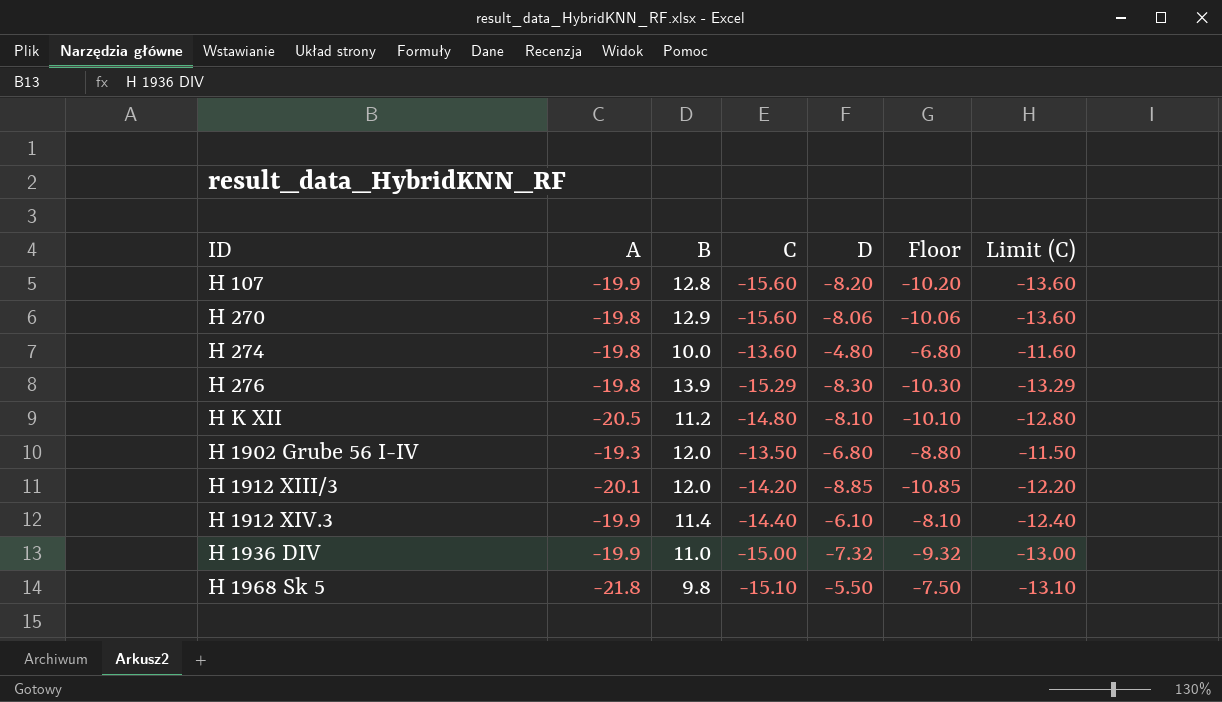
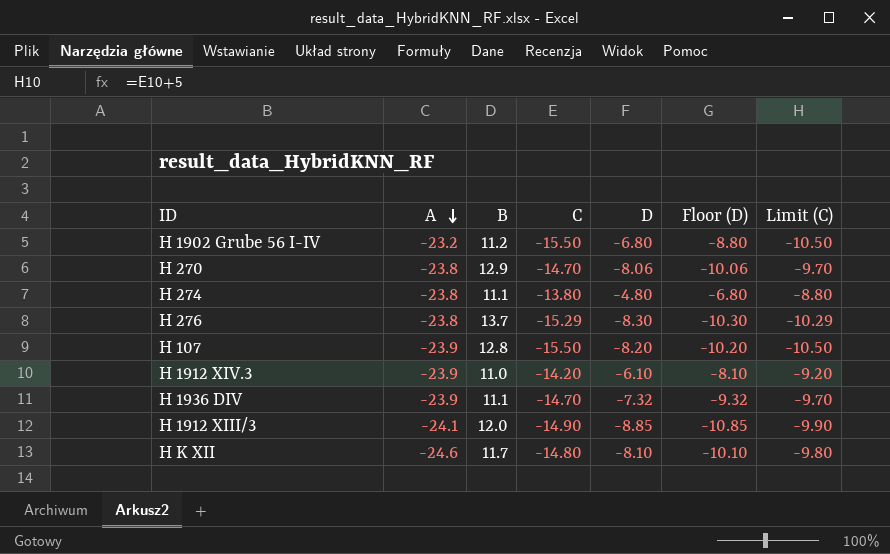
row order: none -> A descending
column name: Floor -> Floor (D)
column Limit (C) | formula: [C] + 2 -> [C] + 5
row H 1968 Sk 5: -21.8 | 9.8 | -15.10 | -5.50 | -7.50 | -13.10 -> none
H 1902 Grube 56 I-IV | A: -19.3 -> -23.2
H 1902 Grube 56 I-IV | B: 12.0 -> 11.2
H 1902 Grube 56 I-IV | C: -13.50 -> -15.50
H 270 | A: -19.8 -> -23.8
H 270 | C: -15.60 -> -14.70
H 274 | A: -19.8 -> -23.8
H 274 | B: 10.0 -> 11.1
H 274 | C: -13.60 -> -13.80
H 276 | A: -19.8 -> -23.8
H 276 | B: 13.9 -> 13.7
H 107 | A: -19.9 -> -23.9
H 107 | C: -15.60 -> -15.50
H 1912 XIV.3 | A: -19.9 -> -23.9
H 1912 XIV.3 | B: 11.4 -> 11.0
H 1912 XIV.3 | C: -14.40 -> -14.20
H 1936 DIV | A: -19.9 -> -23.9
H 1936 DIV | B: 11.0 -> 11.1
H 1936 DIV | C: -15.00 -> -14.70
H 1912 XIII/3 | A: -20.1 -> -24.1
H 1912 XIII/3 | C: -14.20 -> -14.90
H K XII | A: -20.5 -> -24.6
H K XII | B: 11.2 -> 11.7

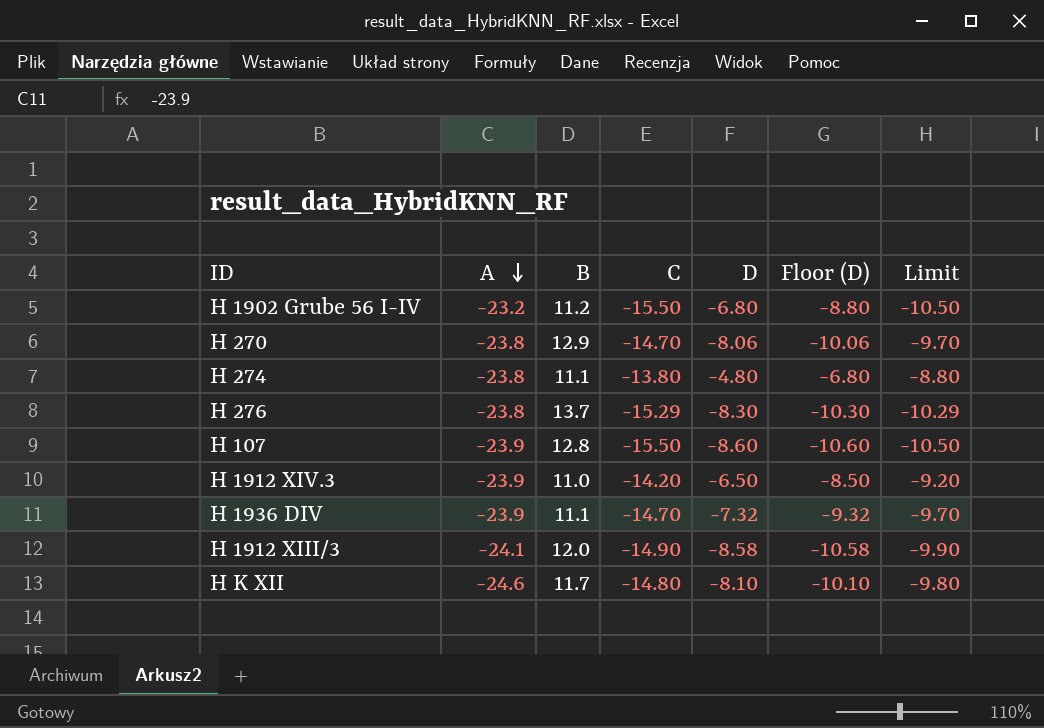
column name: Limit (C) -> Limit
H 107 | D: -8.20 -> -8.60
H 107 | Floor (D): -10.20 -> -10.60
H 1912 XIV.3 | D: -6.10 -> -6.50
H 1912 XIV.3 | Floor (D): -8.10 -> -8.50
H 1912 XIII/3 | D: -8.85 -> -8.58
H 1912 XIII/3 | Floor (D): -10.85 -> -10.58

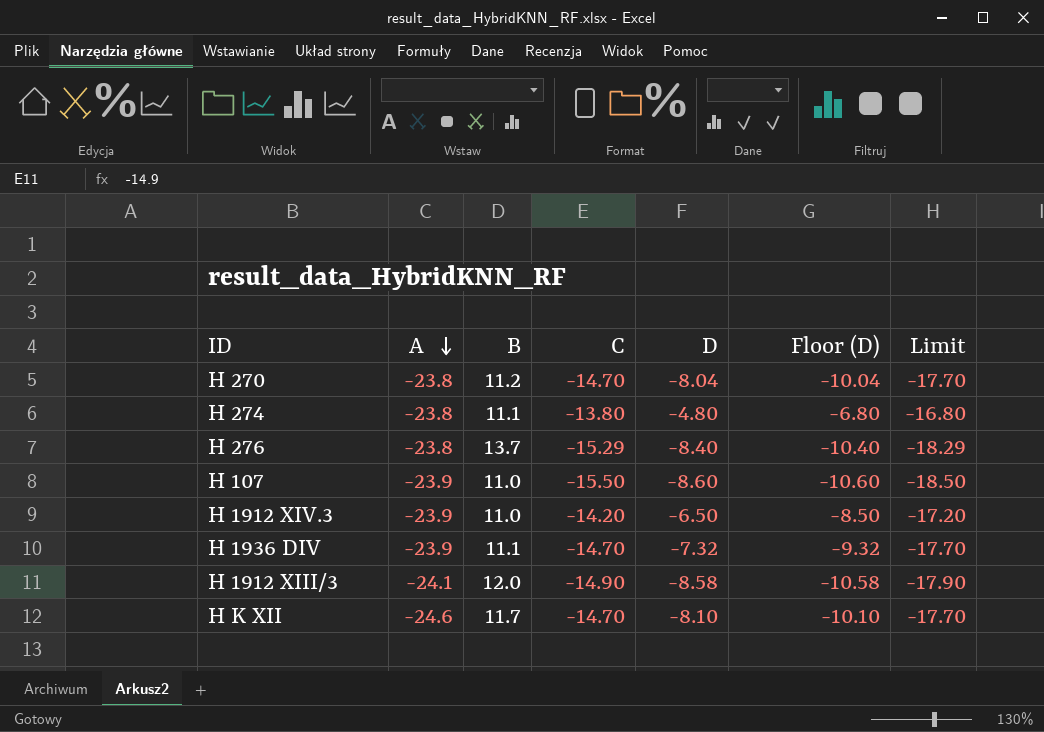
column Limit | formula: [C] + 5 -> [C] - 3
row H 1902 Grube 56 I-IV: -23.2 | 11.2 | -15.50 | -6.80 | -8.80 | -10.50 -> none
H 270 | B: 12.9 -> 11.2
H 270 | D: -8.06 -> -8.04
H 270 | Floor (D): -10.06 -> -10.04
H 276 | D: -8.30 -> -8.40
H 276 | Floor (D): -10.30 -> -10.40
H 107 | B: 12.8 -> 11.0
H K XII | C: -14.80 -> -14.70

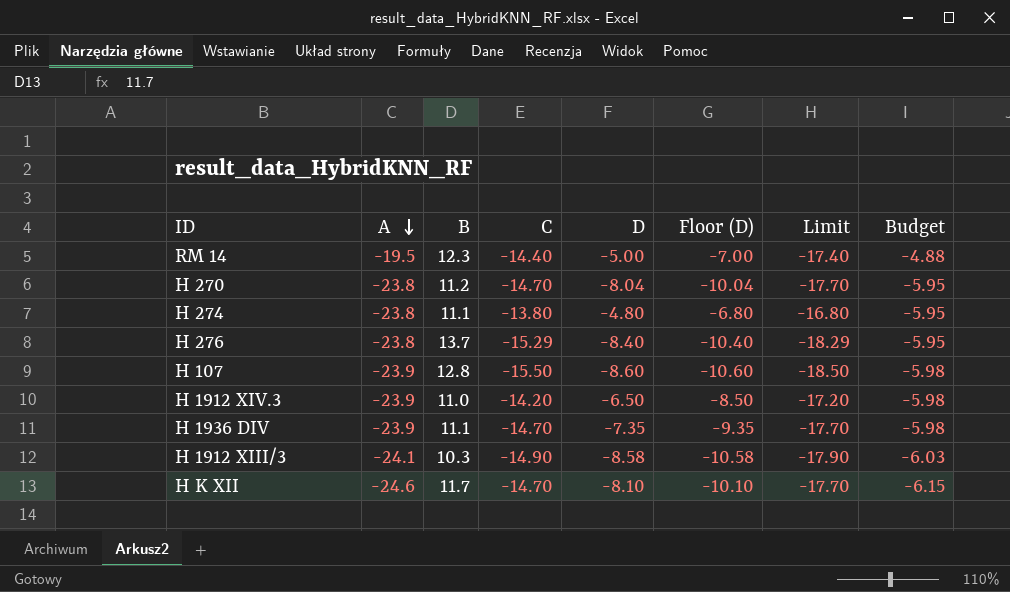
column Budget | formula: none -> [A] * 0.25
row RM 14: none -> -19.5 | 12.3 | -14.40 | -5.00 | -7.00 | -17.40 | -4.88
H 107 | B: 11.0 -> 12.8
H 1936 DIV | D: -7.32 -> -7.35
H 1936 DIV | Floor (D): -9.32 -> -9.35
H 1912 XIII/3 | B: 12.0 -> 10.3

